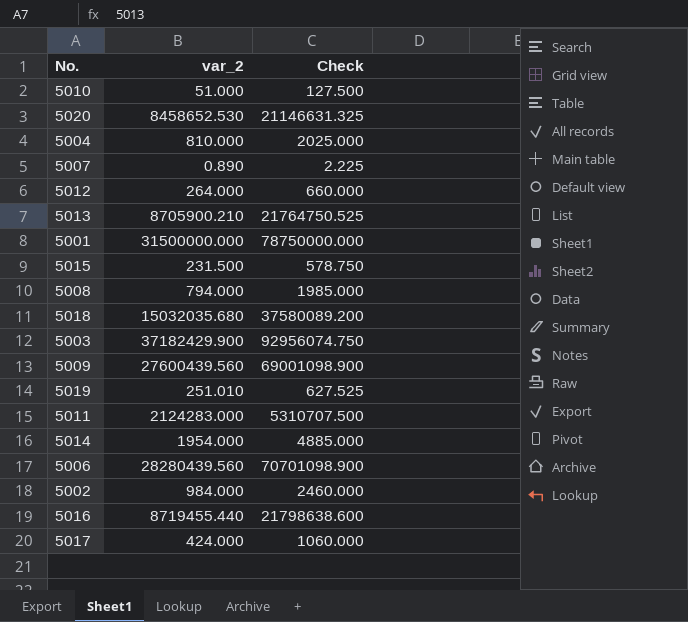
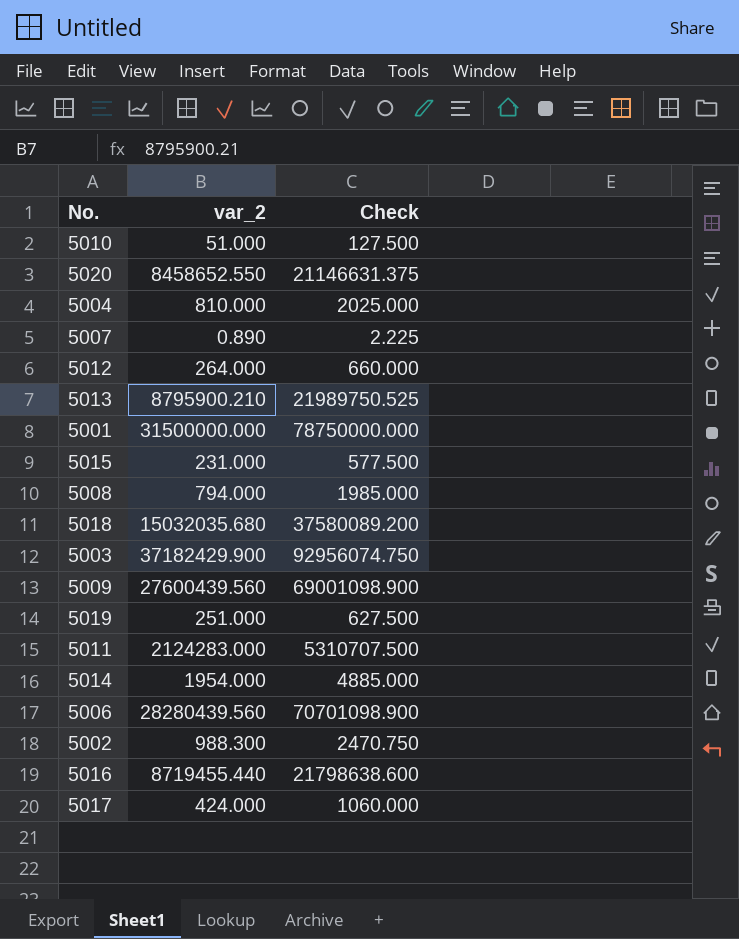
5020 | var_2: 8458652.530 -> 8458652.550
5020 | Check: 21146631.325 -> 21146631.375
5013 | var_2: 8705900.210 -> 8795900.210
5013 | Check: 21764750.525 -> 21989750.525
5015 | var_2: 231.500 -> 231.000
5015 | Check: 578.750 -> 577.500
5019 | var_2: 251.010 -> 251.000
5019 | Check: 627.525 -> 627.500
5002 | var_2: 984.000 -> 988.300
5002 | Check: 2460.000 -> 2470.750

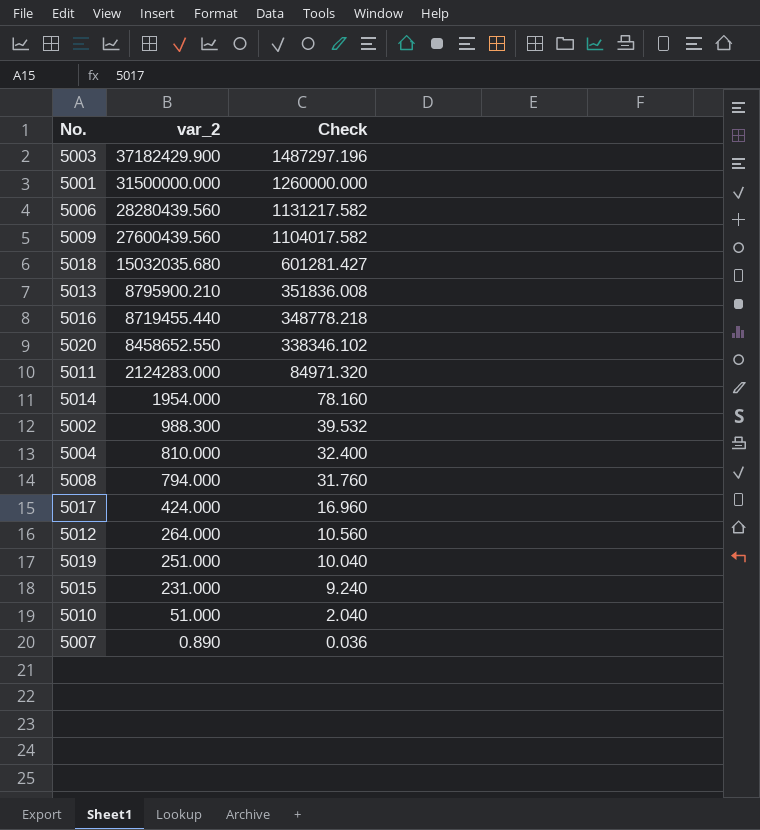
row order: none -> var_2 descending
column Check | formula: [var_2] * 2.5 -> [var_2] * 0.04

